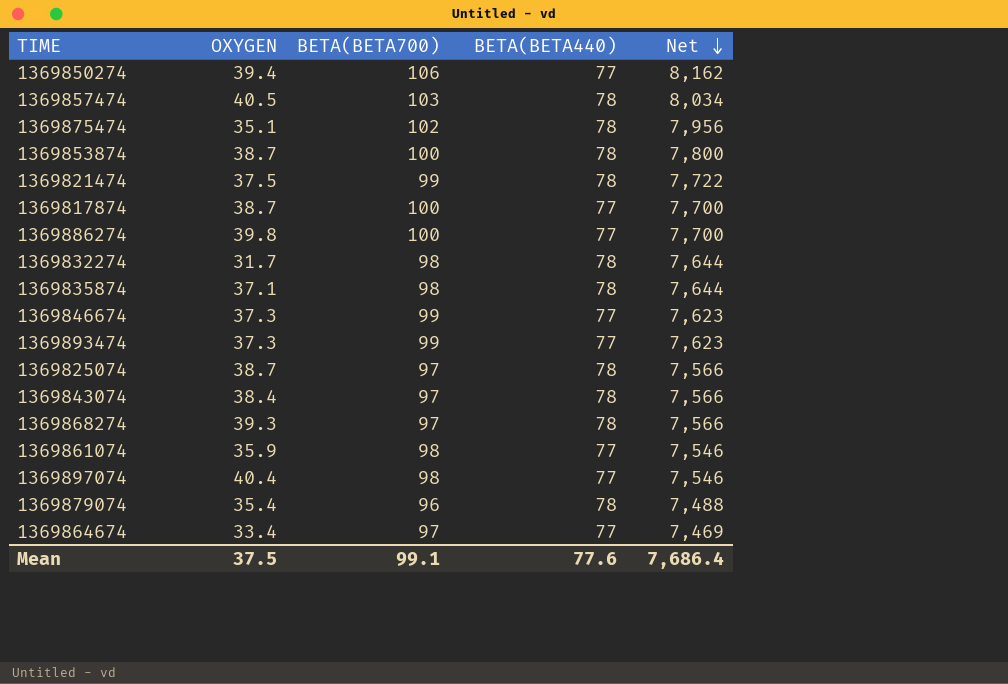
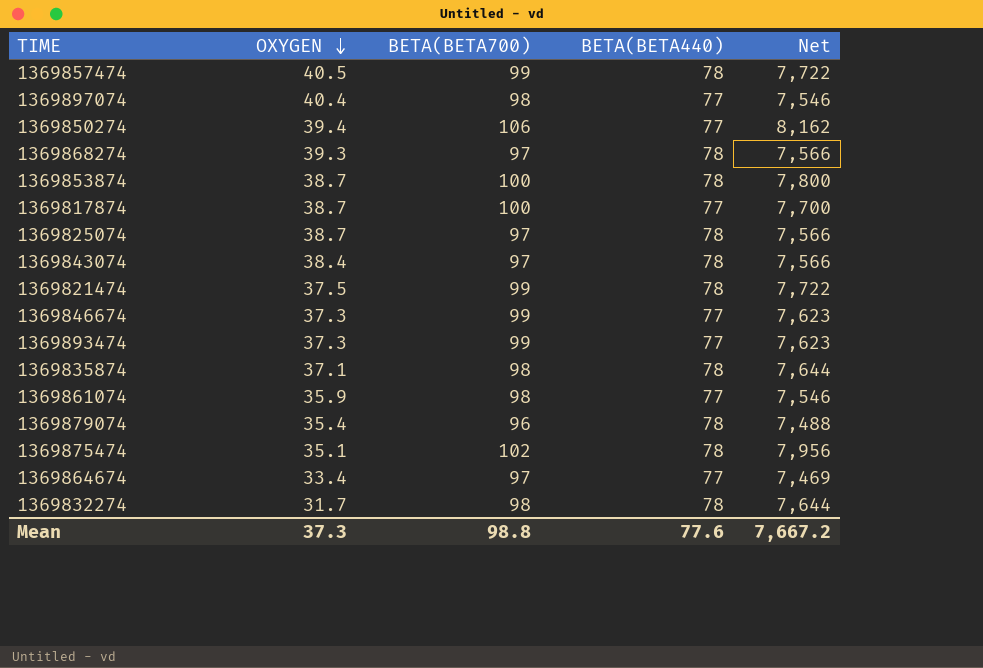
row order: Net descending -> OXYGEN descending
row 1369886274: 39.8 | 100 | 77 | 7,700 -> none
1369857474 | BETA(BETA700): 103 -> 99
1369857474 | Net: 8,034 -> 7,722
Mean | OXYGEN: 37.5 -> 37.3
Mean | BETA(BETA700): 99.1 -> 98.8
Mean | Net: 7,686.4 -> 7,667.2

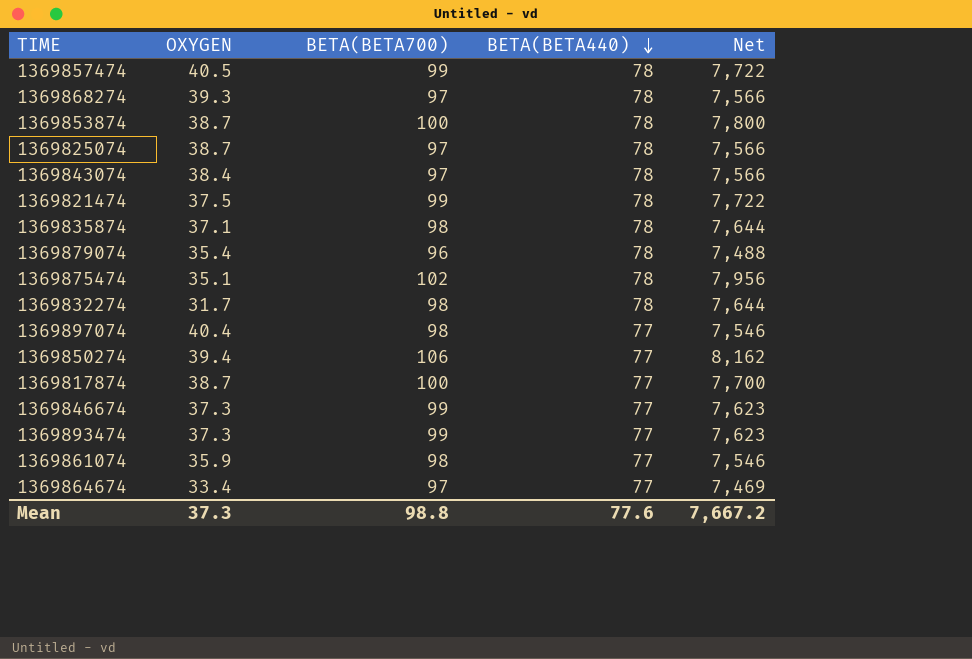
row order: OXYGEN descending -> BETA(BETA440) descending

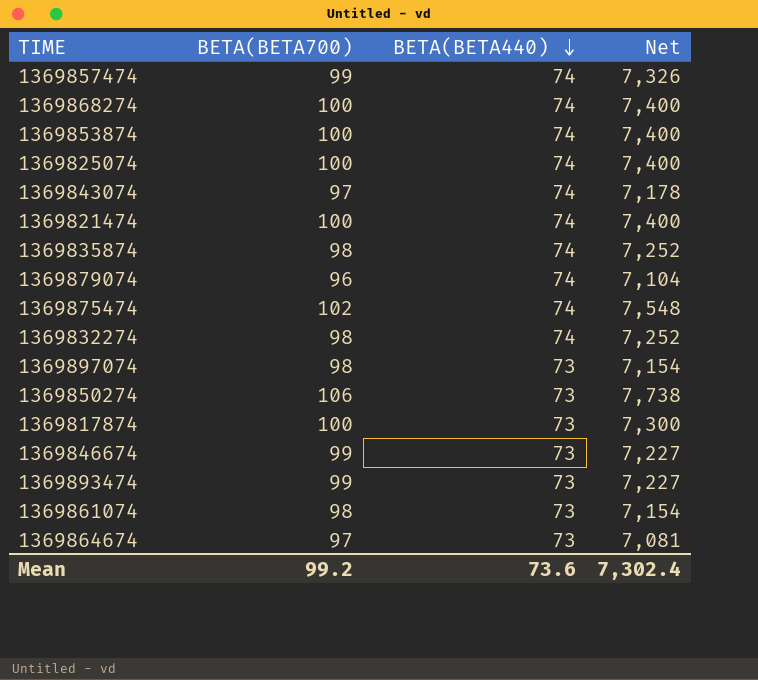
column OXYGEN | position: 2 -> none
1369857474 | BETA(BETA440): 78 -> 74
1369857474 | Net: 7,722 -> 7,326
1369868274 | BETA(BETA700): 97 -> 100
1369868274 | BETA(BETA440): 78 -> 74
1369868274 | Net: 7,566 -> 7,400
1369853874 | BETA(BETA440): 78 -> 74
1369853874 | Net: 7,800 -> 7,400
1369825074 | BETA(BETA700): 97 -> 100
1369825074 | BETA(BETA440): 78 -> 74
1369825074 | Net: 7,566 -> 7,400
1369843074 | BETA(BETA440): 78 -> 74
1369843074 | Net: 7,566 -> 7,178
1369821474 | BETA(BETA700): 99 -> 100
1369821474 | BETA(BETA440): 78 -> 74
1369821474 | Net: 7,722 -> 7,400
1369835874 | BETA(BETA440): 78 -> 74
1369835874 | Net: 7,644 -> 7,252
1369879074 | BETA(BETA440): 78 -> 74
1369879074 | Net: 7,488 -> 7,104
1369875474 | BETA(BETA440): 78 -> 74
1369875474 | Net: 7,956 -> 7,548
1369832274 | BETA(BETA440): 78 -> 74
1369832274 | Net: 7,644 -> 7,252
1369897074 | BETA(BETA440): 77 -> 73
1369897074 | Net: 7,546 -> 7,154
1369850274 | BETA(BETA440): 77 -> 73
1369850274 | Net: 8,162 -> 7,738
1369817874 | BETA(BETA440): 77 -> 73
1369817874 | Net: 7,700 -> 7,300
1369846674 | BETA(BETA440): 77 -> 73
1369846674 | Net: 7,623 -> 7,227
1369893474 | BETA(BETA440): 77 -> 73
1369893474 | Net: 7,623 -> 7,227
1369861074 | BETA(BETA440): 77 -> 73
1369861074 | Net: 7,546 -> 7,154
1369864674 | BETA(BETA440): 77 -> 73
1369864674 | Net: 7,469 -> 7,081
Mean | BETA(BETA700): 98.8 -> 99.2
Mean | BETA(BETA440): 77.6 -> 73.6
Mean | Net: 7,667.2 -> 7,302.4

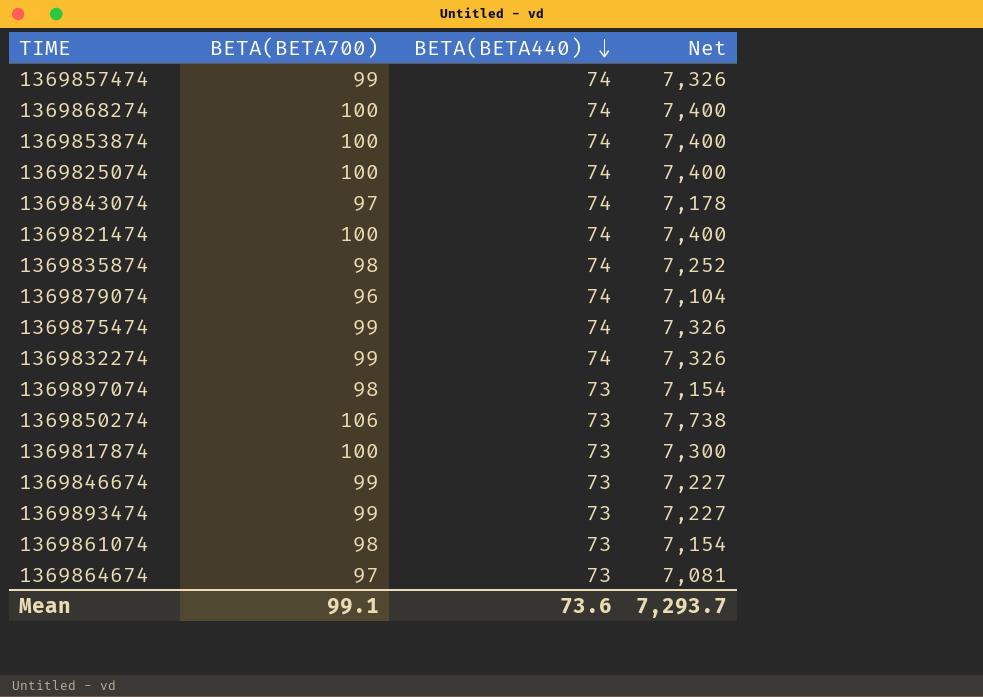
1369875474 | BETA(BETA700): 102 -> 99
1369875474 | Net: 7,548 -> 7,326
1369832274 | BETA(BETA700): 98 -> 99
1369832274 | Net: 7,252 -> 7,326
Mean | BETA(BETA700): 99.2 -> 99.1
Mean | Net: 7,302.4 -> 7,293.7

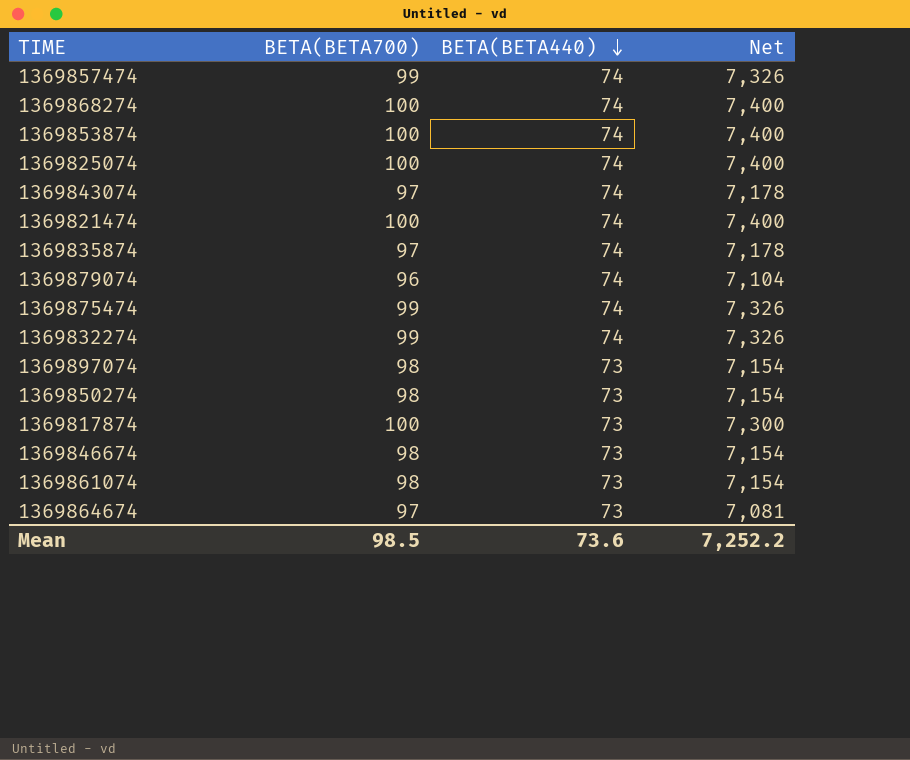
row 1369893474: 99 | 73 | 7,227 -> none
1369835874 | BETA(BETA700): 98 -> 97
1369835874 | Net: 7,252 -> 7,178
1369850274 | BETA(BETA700): 106 -> 98
1369850274 | Net: 7,738 -> 7,154
1369846674 | BETA(BETA700): 99 -> 98
1369846674 | Net: 7,227 -> 7,154
Mean | BETA(BETA700): 99.1 -> 98.5
Mean | Net: 7,293.7 -> 7,252.2

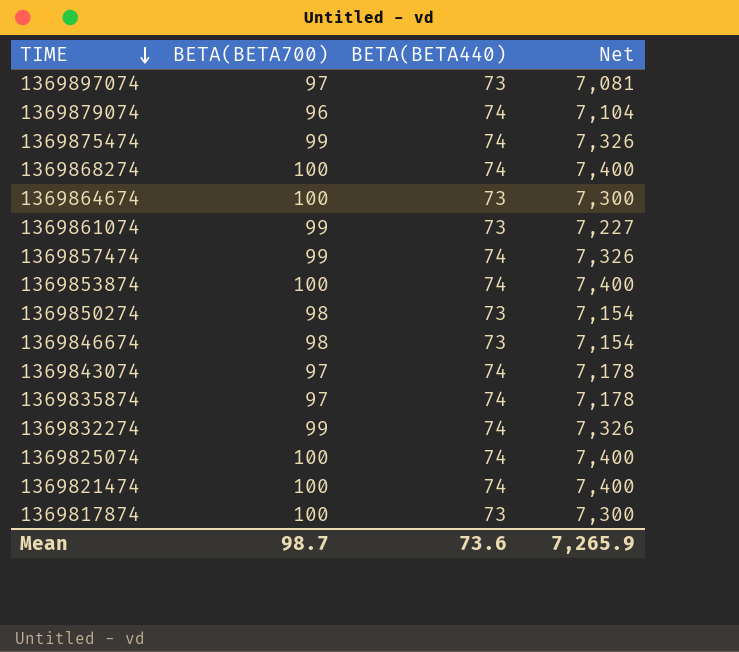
row order: BETA(BETA440) descending -> TIME descending
1369897074 | BETA(BETA700): 98 -> 97
1369897074 | Net: 7,154 -> 7,081
1369864674 | BETA(BETA700): 97 -> 100
1369864674 | Net: 7,081 -> 7,300
1369861074 | BETA(BETA700): 98 -> 99
1369861074 | Net: 7,154 -> 7,227
Mean | BETA(BETA700): 98.5 -> 98.7
Mean | Net: 7,252.2 -> 7,265.9

